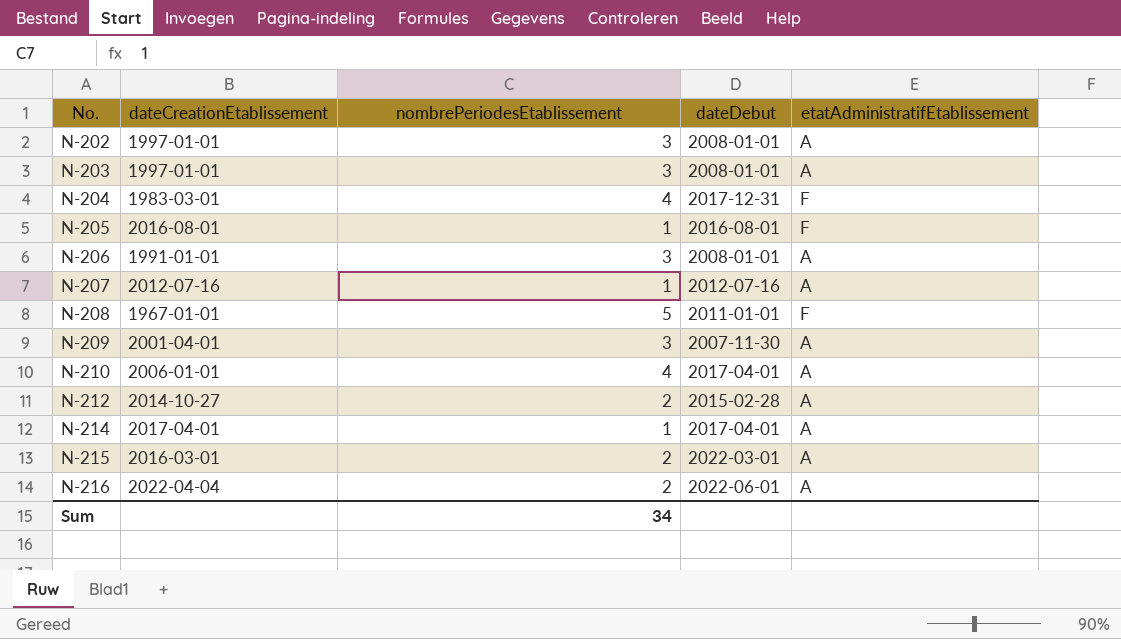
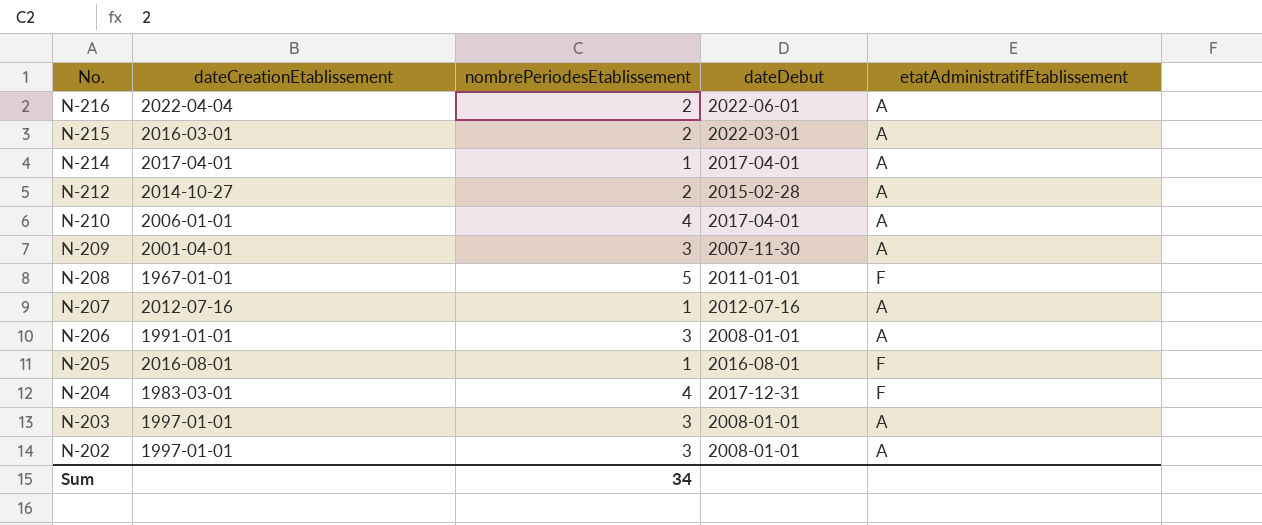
row order: No. ascending -> No. descending

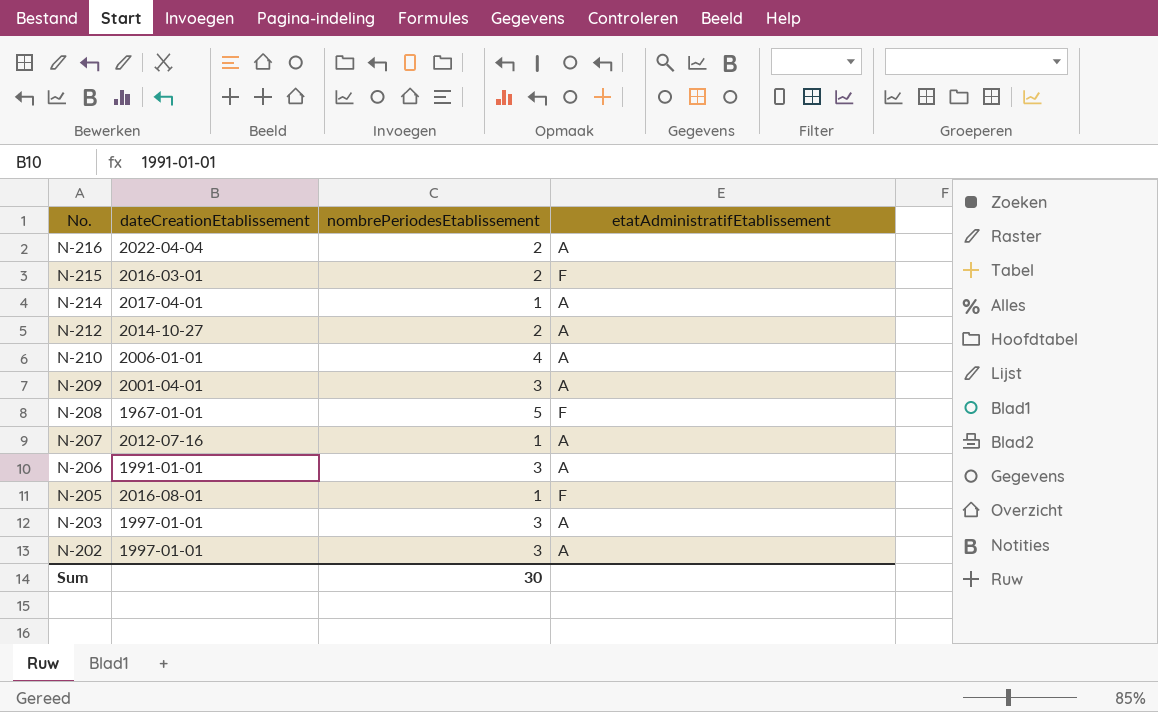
column dateDebut | position: 4 -> none
row N-204: 1983-03-01 | 4 | 2017-12-31 | F -> none
N-215 | etatAdministratifEtablissement: A -> F
Sum | nombrePeriodesEtablissement: 34 -> 30

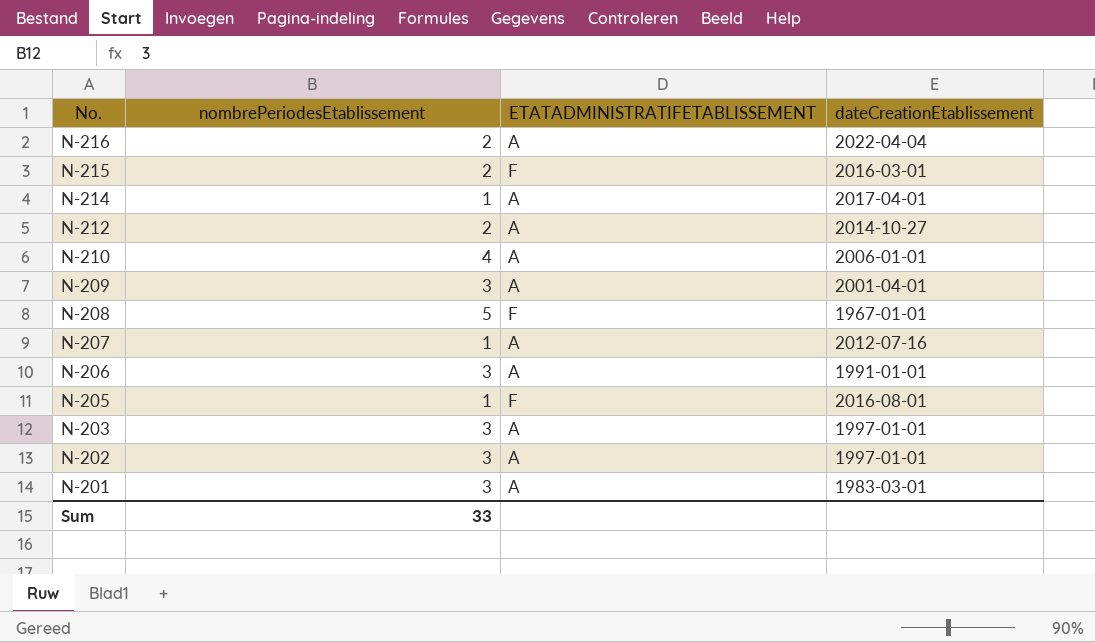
column name: etatAdministratifEtablissement -> ETATADMINISTRATIFETABLISSEMENT
column dateCreationEtablissement | position: 2 -> 4
row N-201: none -> 3 | A | 1983-03-01
Sum | nombrePeriodesEtablissement: 30 -> 33

